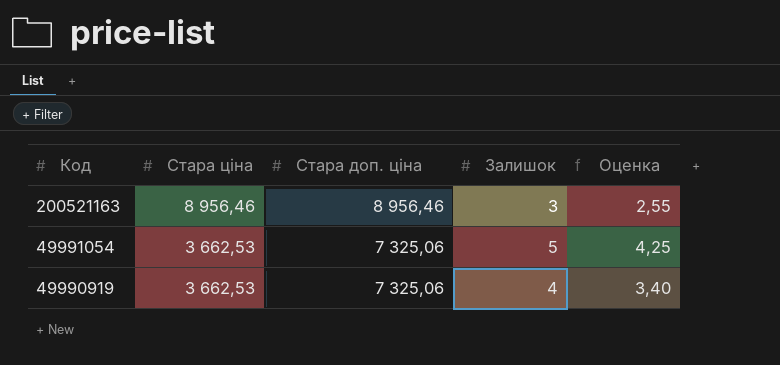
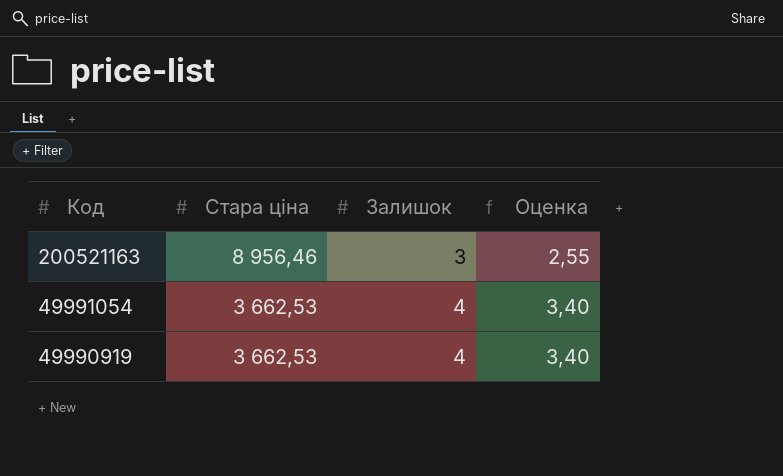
column Стара доп. ціна | position: 3 -> none
49991054 | Залишок: 5 -> 4
49991054 | Оценка: 4,25 -> 3,40

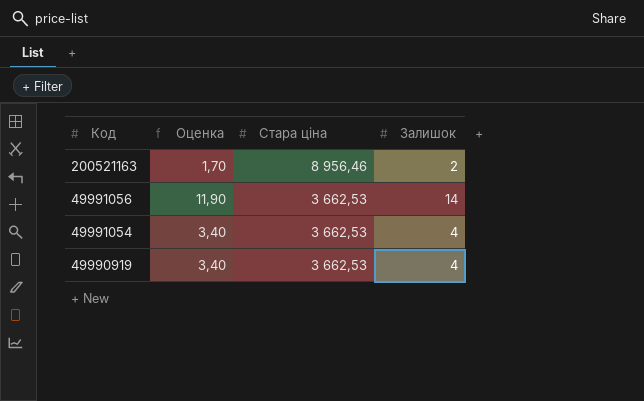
column Оценка | position: 4 -> 2
200521163 | Оценка: 2,55 -> 1,70
200521163 | Залишок: 3 -> 2
row 49991056: none -> 11,90 | 3 662,53 | 14

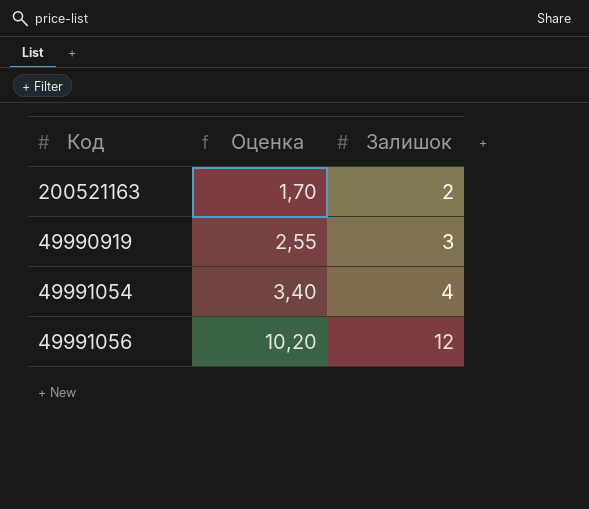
row order: Код descending -> Оценка ascending
column Стара ціна | position: 3 -> none
49990919 | Оценка: 3,40 -> 2,55
49990919 | Залишок: 4 -> 3
49991056 | Оценка: 11,90 -> 10,20
49991056 | Залишок: 14 -> 12

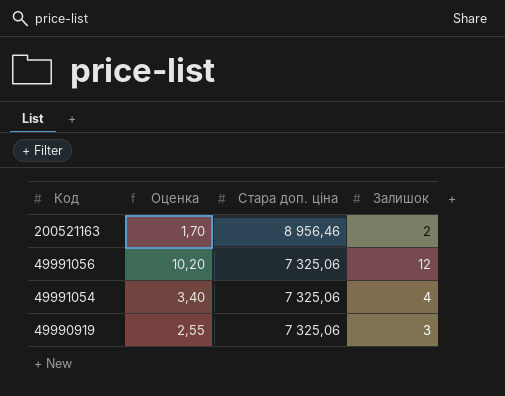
row order: Оценка ascending -> Код descending
column Стара доп. ціна | position: none -> 3

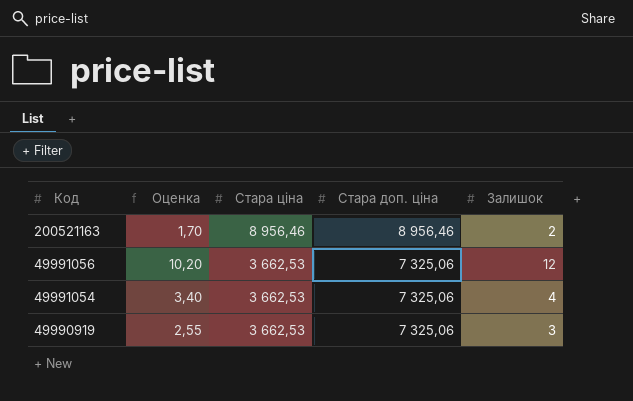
column Стара ціна | position: none -> 3

